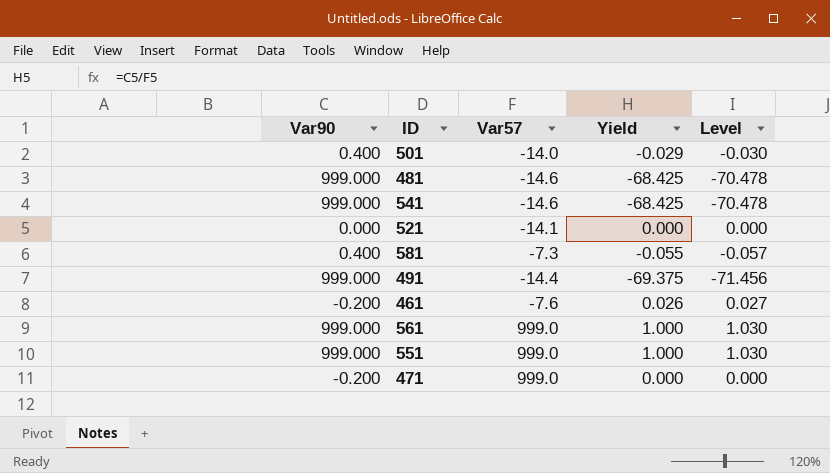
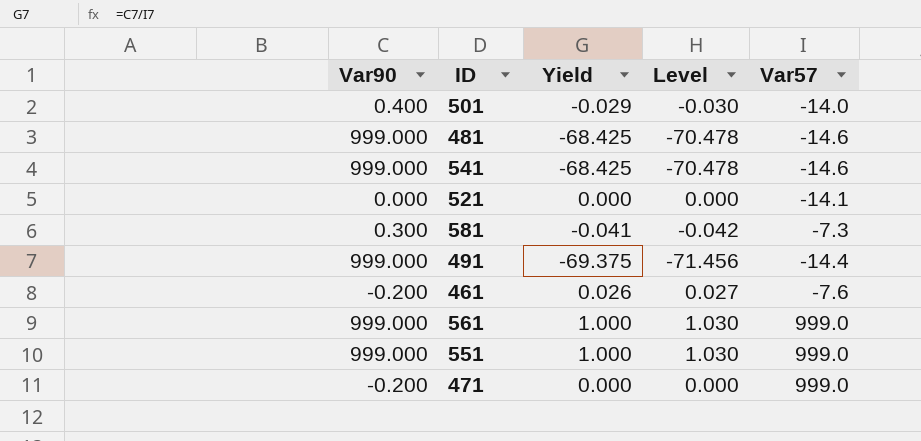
column Var57 | position: 3 -> 5
581 | Var90: 0.400 -> 0.300
581 | Yield: -0.055 -> -0.041
581 | Level: -0.057 -> -0.042

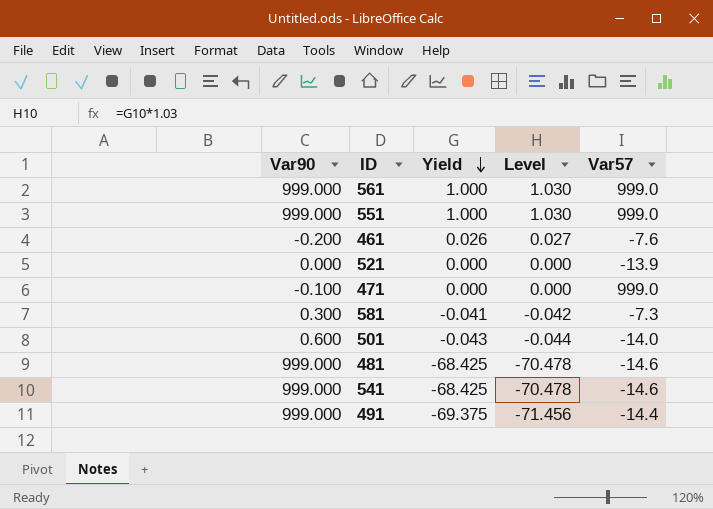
row order: none -> Yield descending
521 | Var57: -14.1 -> -13.9
471 | Var90: -0.200 -> -0.100
501 | Var90: 0.400 -> 0.600
501 | Yield: -0.029 -> -0.043
501 | Level: -0.030 -> -0.044

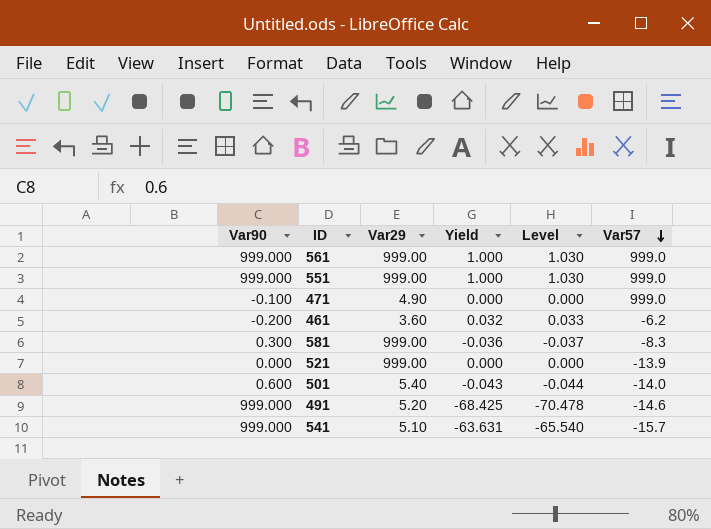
row order: Yield descending -> Var57 descending
column Var29 | position: none -> 3
row 481: 999.000 | -68.425 | -70.478 | -14.6 -> none
461 | Yield: 0.026 -> 0.032
461 | Level: 0.027 -> 0.033
461 | Var57: -7.6 -> -6.2
581 | Yield: -0.041 -> -0.036
581 | Level: -0.042 -> -0.037
581 | Var57: -7.3 -> -8.3
491 | Yield: -69.375 -> -68.425
491 | Level: -71.456 -> -70.478
491 | Var57: -14.4 -> -14.6
541 | Yield: -68.425 -> -63.631
541 | Level: -70.478 -> -65.540
541 | Var57: -14.6 -> -15.7

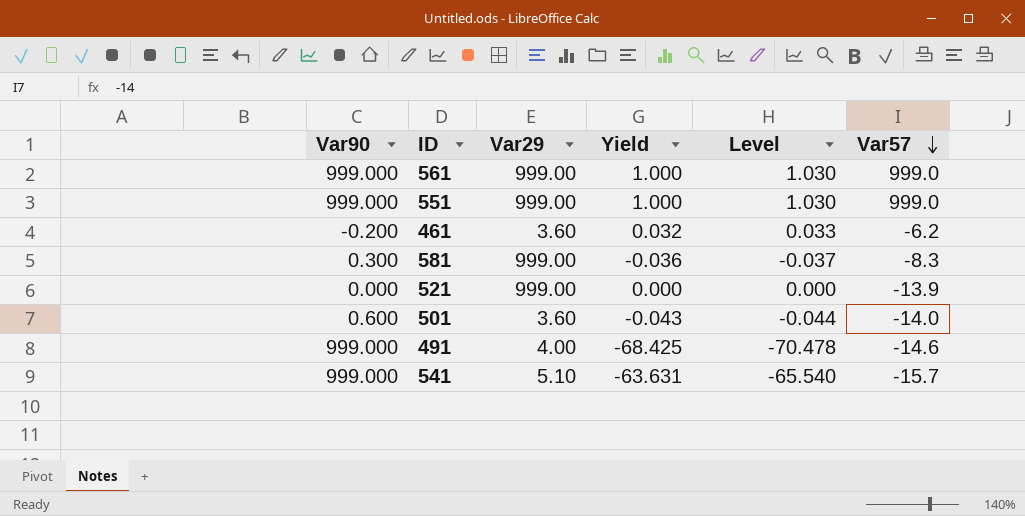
row 471: -0.100 | 4.90 | 0.000 | 0.000 | 999.0 -> none
501 | Var29: 5.40 -> 3.60
491 | Var29: 5.20 -> 4.00

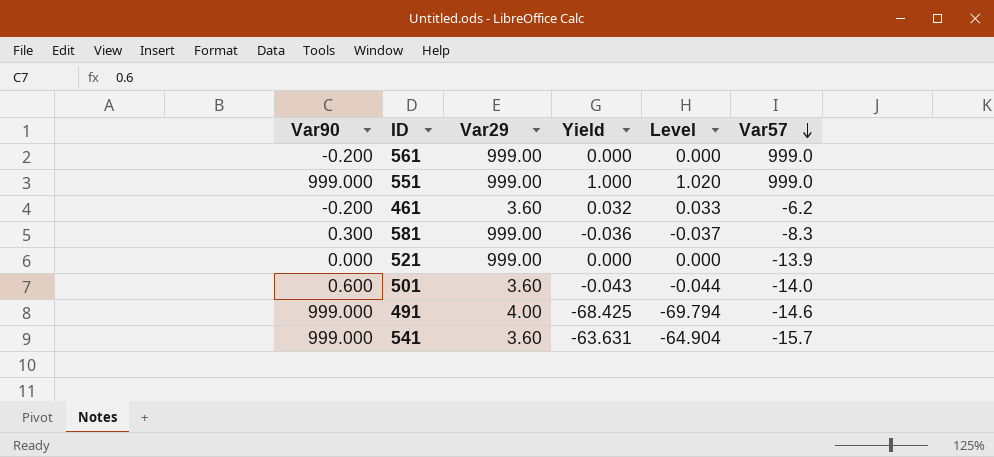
column Level | formula: [Yield] * 1.03 -> [Yield] * 1.02
561 | Var90: 999.000 -> -0.200
561 | Yield: 1.000 -> 0.000
541 | Var29: 5.10 -> 3.60

